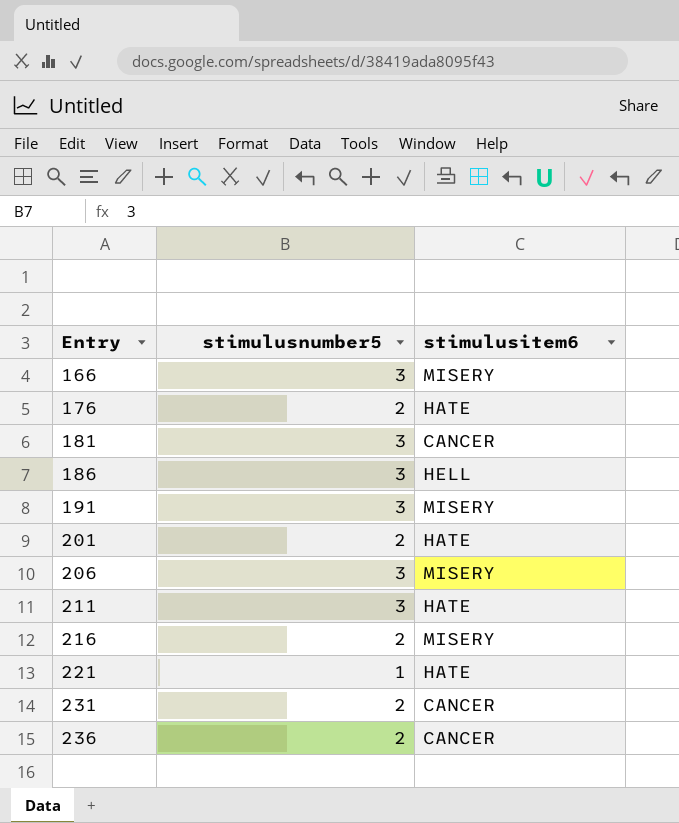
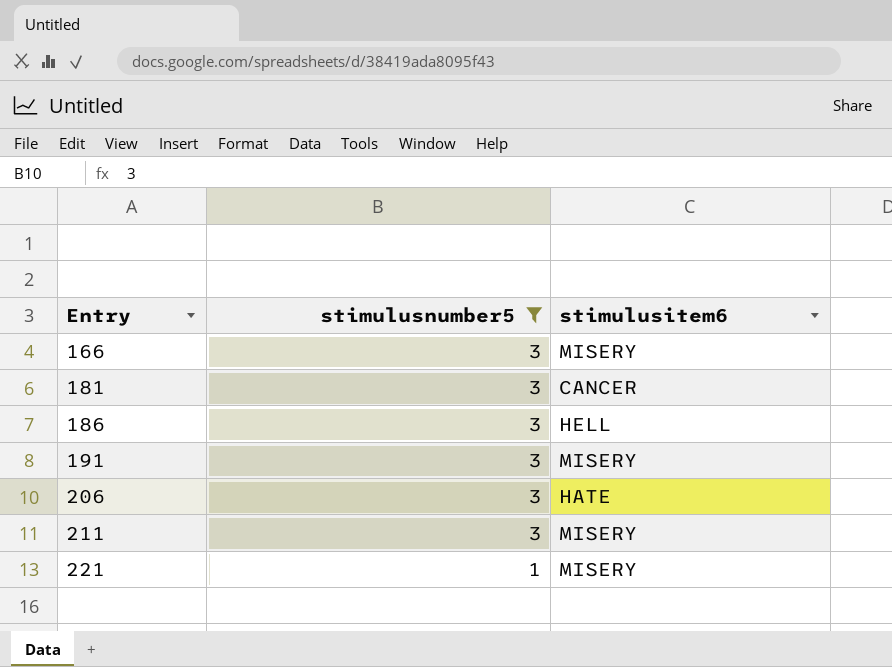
filter: none -> stimulusnumber5 != 2
206 | stimulusitem6: MISERY -> HATE
211 | stimulusitem6: HATE -> MISERY
221 | stimulusitem6: HATE -> MISERY

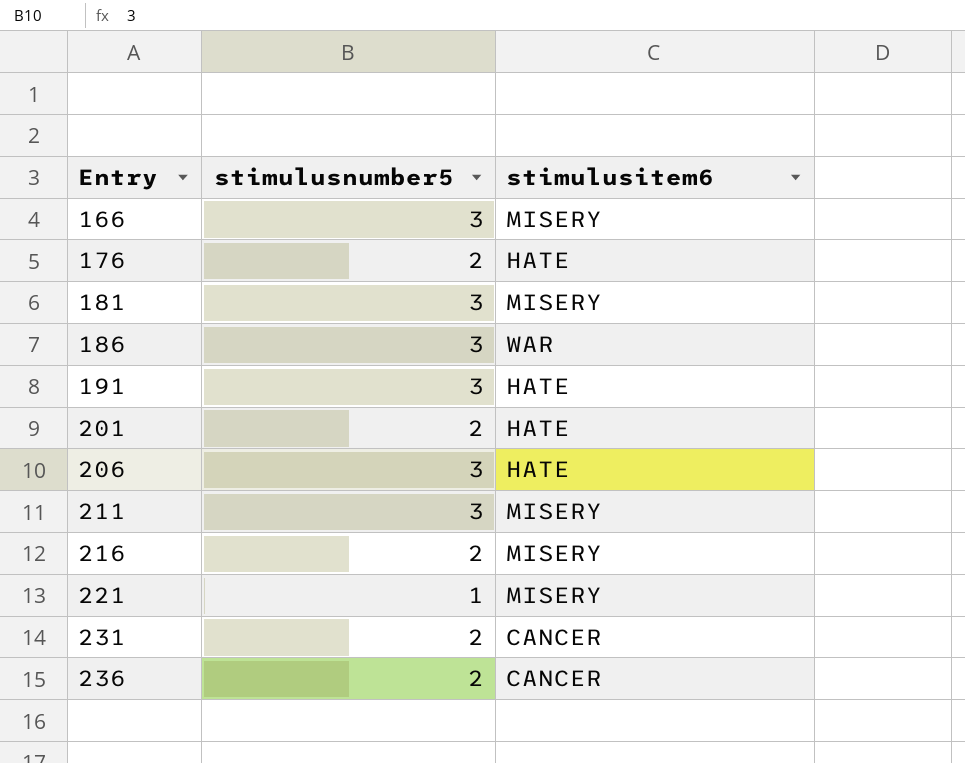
filter: stimulusnumber5 != 2 -> none
181 | stimulusitem6: CANCER -> MISERY
186 | stimulusitem6: HELL -> WAR
191 | stimulusitem6: MISERY -> HATE

